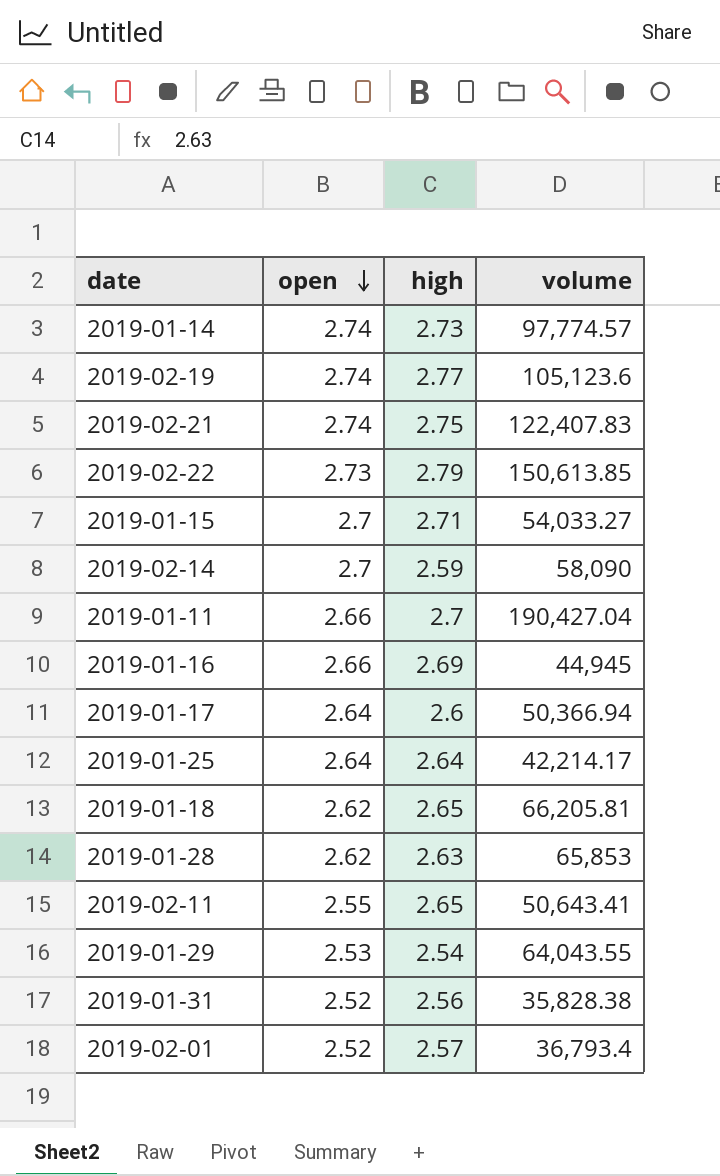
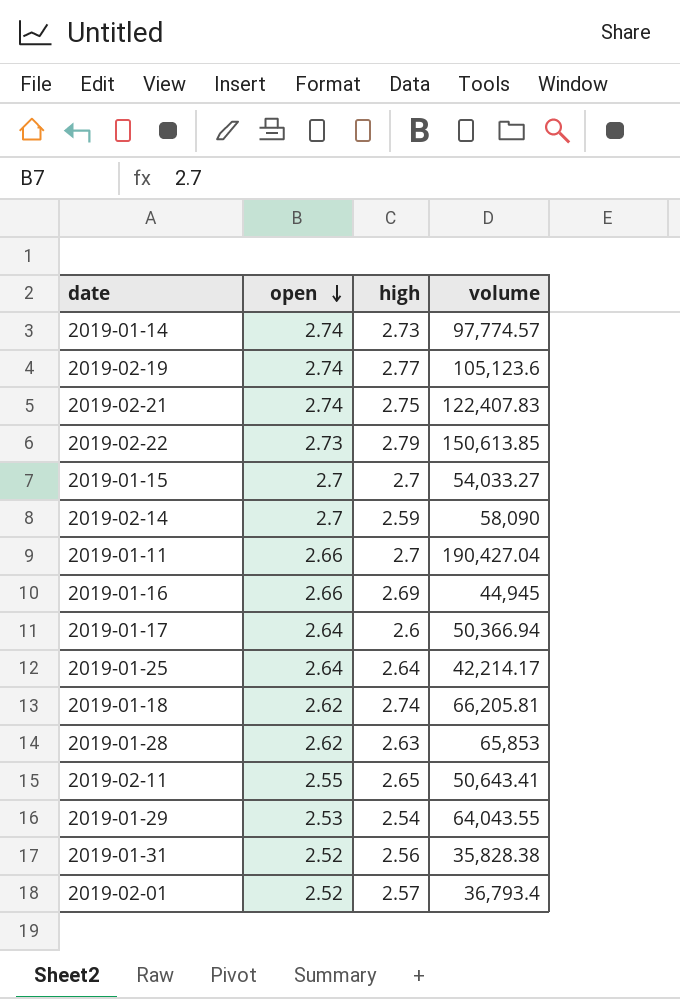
2019-01-15 | high: 2.71 -> 2.7
2019-01-18 | high: 2.65 -> 2.74

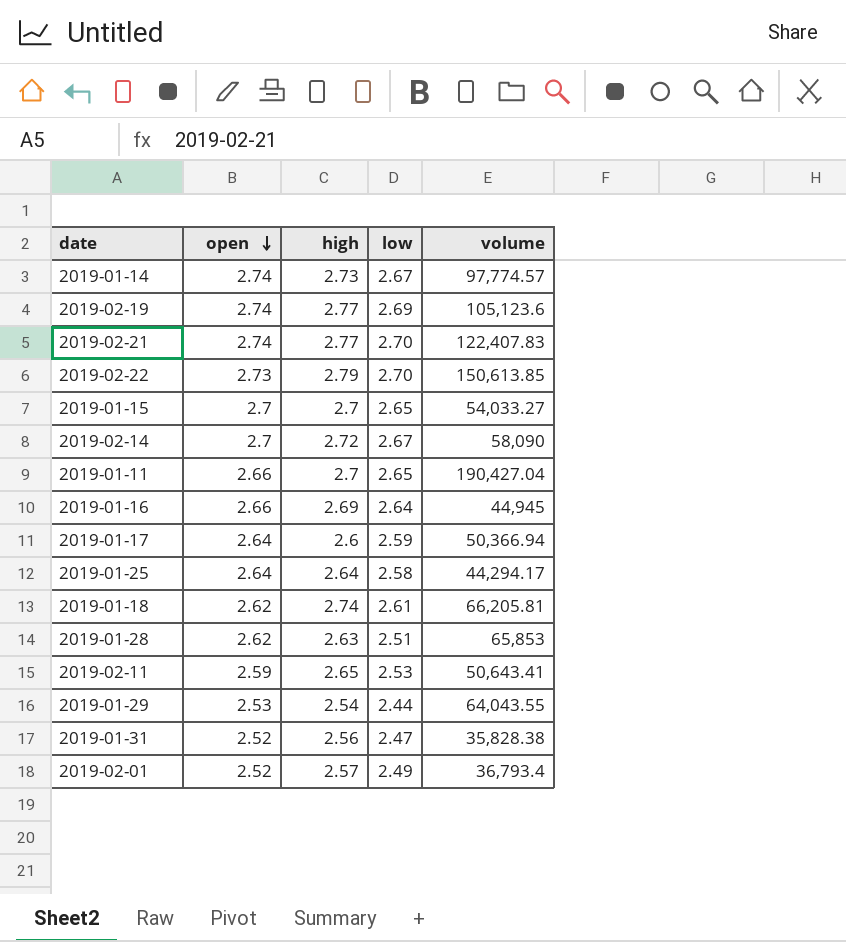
column low | position: none -> 4
2019-02-21 | high: 2.75 -> 2.77
2019-02-14 | high: 2.59 -> 2.72
2019-01-25 | volume: 42,214.17 -> 44,294.17
2019-02-11 | open: 2.55 -> 2.59

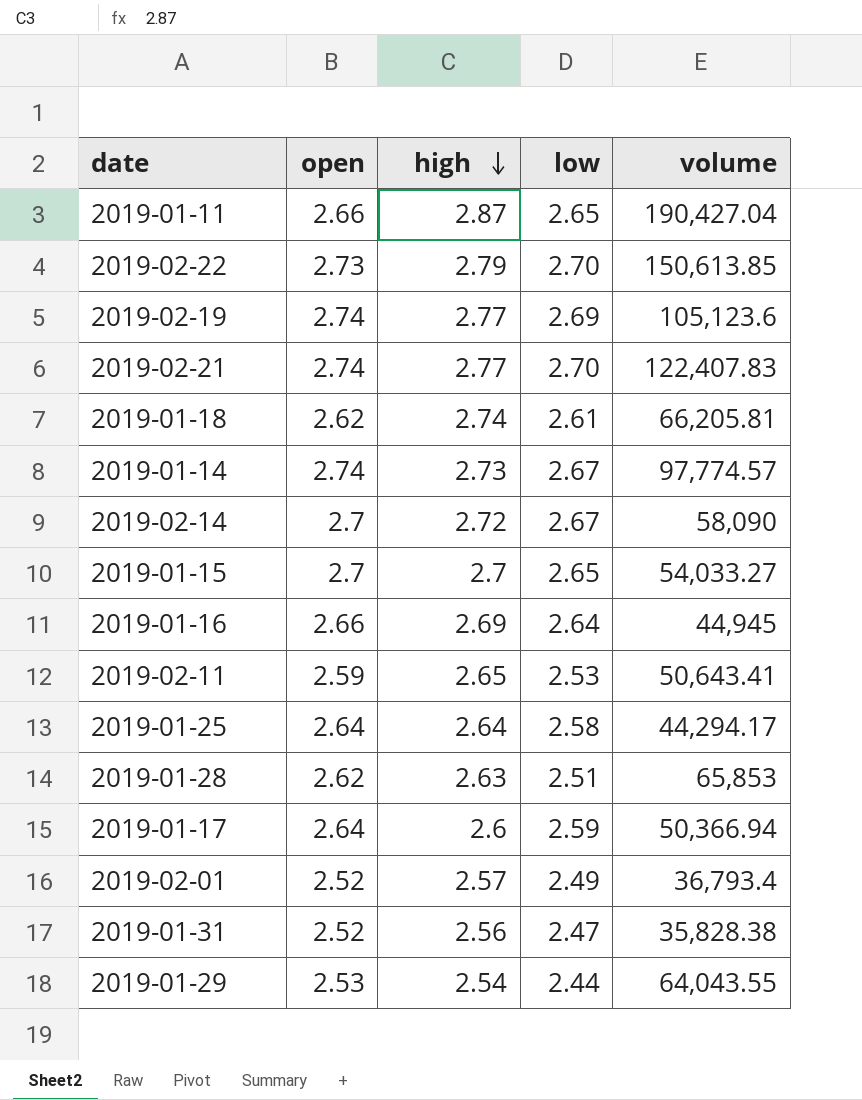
row order: open descending -> high descending
2019-01-11 | high: 2.7 -> 2.87

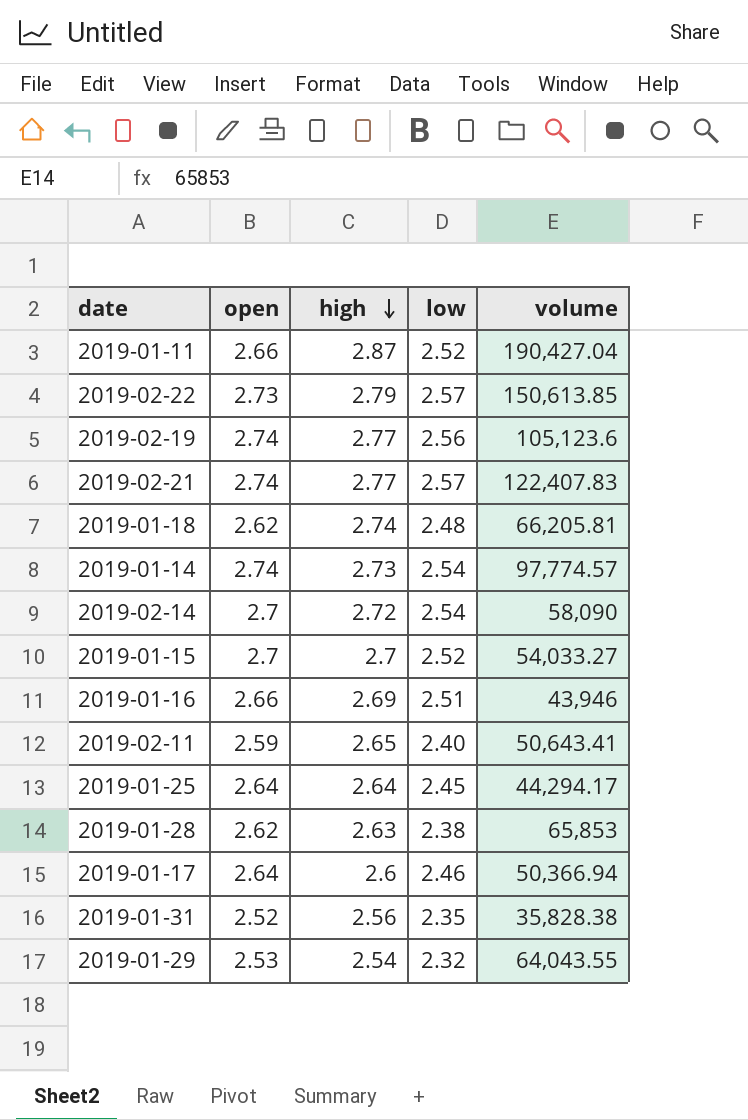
row 2019-02-01: 2.52 | 2.57 | 2.49 | 36,793.4 -> none
2019-01-11 | low: 2.65 -> 2.52
2019-02-22 | low: 2.70 -> 2.57
2019-02-19 | low: 2.69 -> 2.56
2019-02-21 | low: 2.70 -> 2.57
2019-01-18 | low: 2.61 -> 2.48
2019-01-14 | low: 2.67 -> 2.54
2019-02-14 | low: 2.67 -> 2.54
2019-01-15 | low: 2.65 -> 2.52
2019-01-16 | low: 2.64 -> 2.51
2019-01-16 | volume: 44,945 -> 43,946
2019-02-11 | low: 2.53 -> 2.40
2019-01-25 | low: 2.58 -> 2.45
2019-01-28 | low: 2.51 -> 2.38
2019-01-17 | low: 2.59 -> 2.46
2019-01-31 | low: 2.47 -> 2.35
2019-01-29 | low: 2.44 -> 2.32

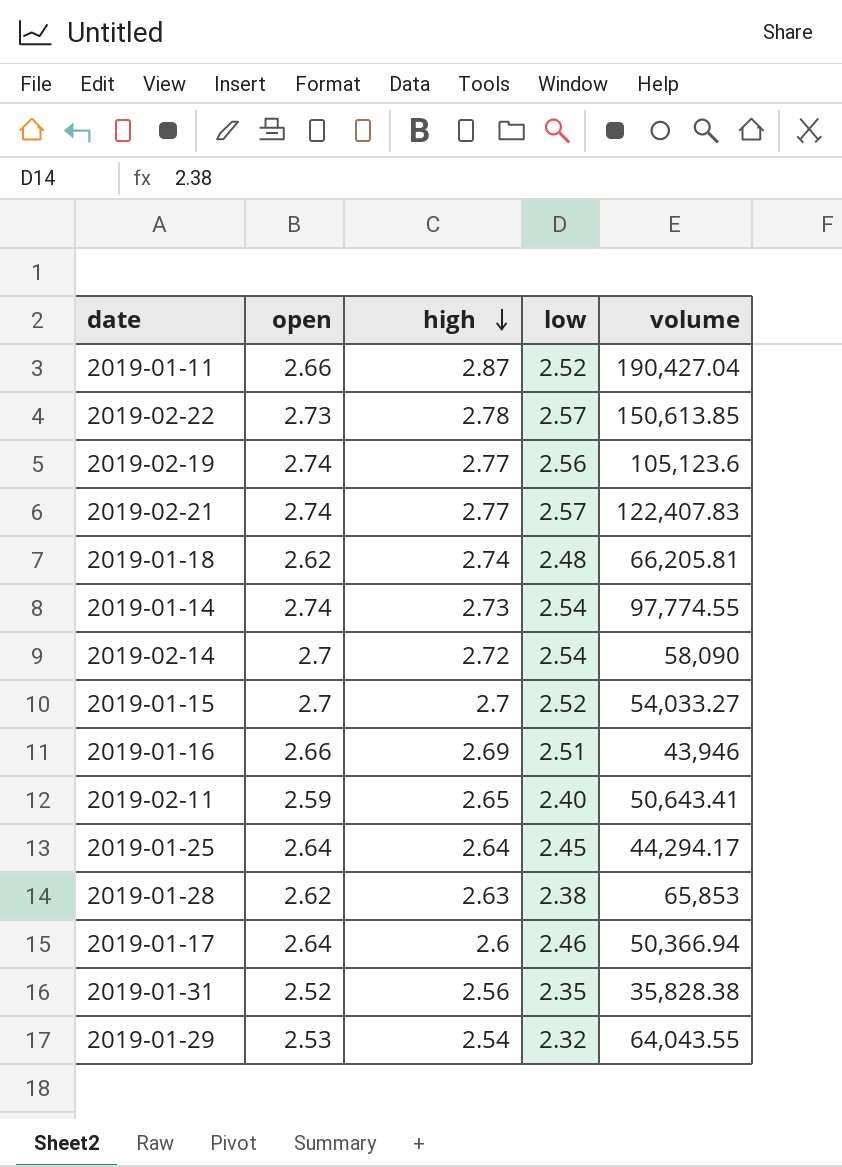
2019-02-22 | high: 2.79 -> 2.78
2019-01-14 | volume: 97,774.57 -> 97,774.55

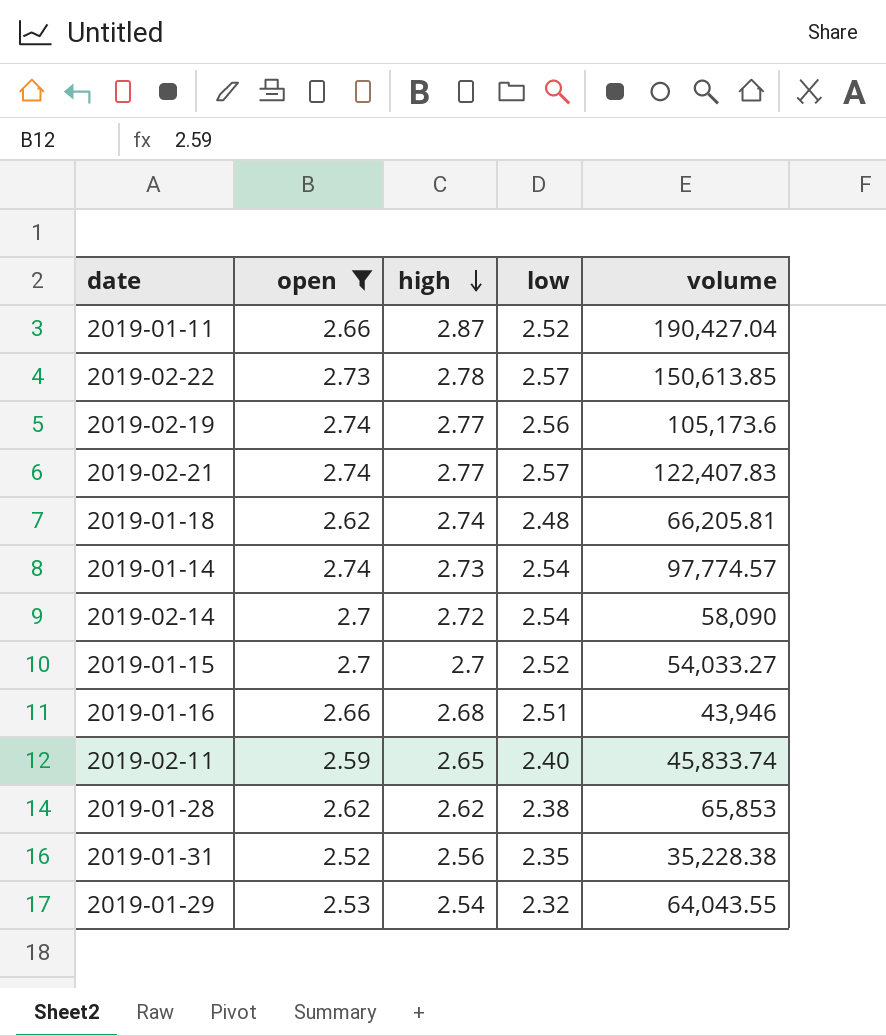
filter: none -> open != 2.64
2019-02-19 | volume: 105,123.6 -> 105,173.6
2019-01-14 | volume: 97,774.55 -> 97,774.57
2019-01-16 | high: 2.69 -> 2.68
2019-02-11 | volume: 50,643.41 -> 45,833.74
2019-01-28 | high: 2.63 -> 2.62
2019-01-31 | volume: 35,828.38 -> 35,228.38

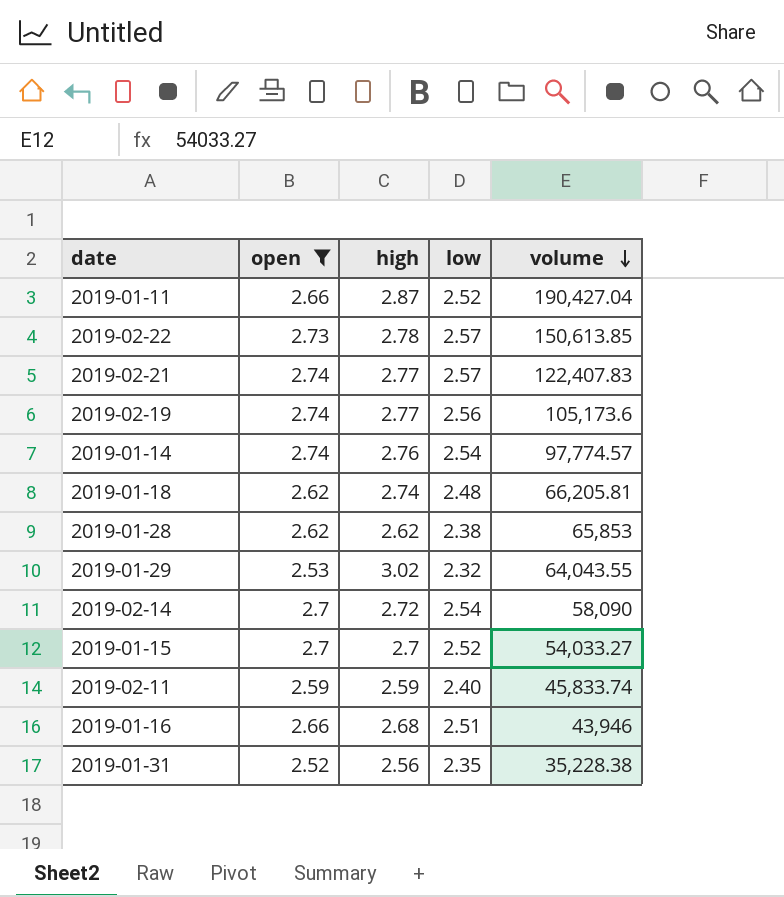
row order: high descending -> volume descending
2019-01-14 | high: 2.73 -> 2.76
2019-01-29 | high: 2.54 -> 3.02
2019-02-11 | high: 2.65 -> 2.59

